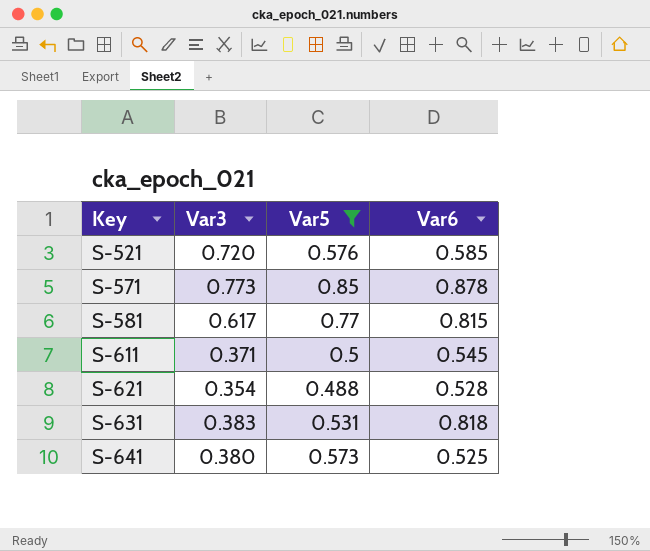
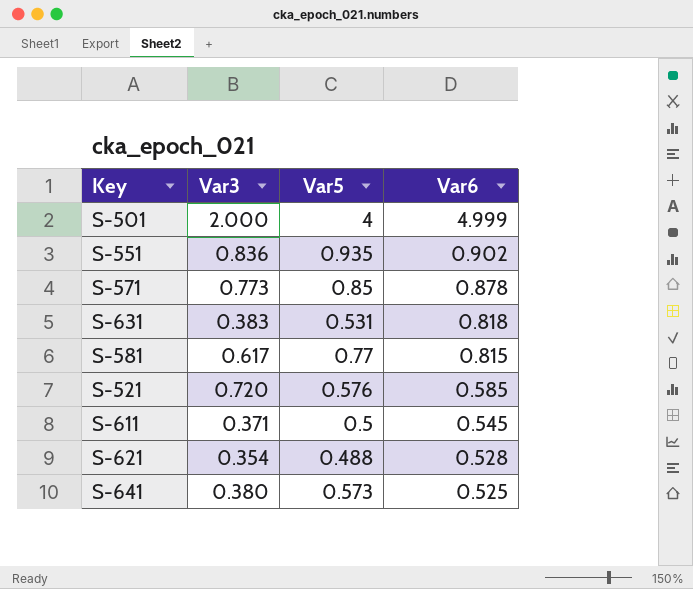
filter: Var5 <= 0.85 -> none
row order: Key ascending -> Var6 descending

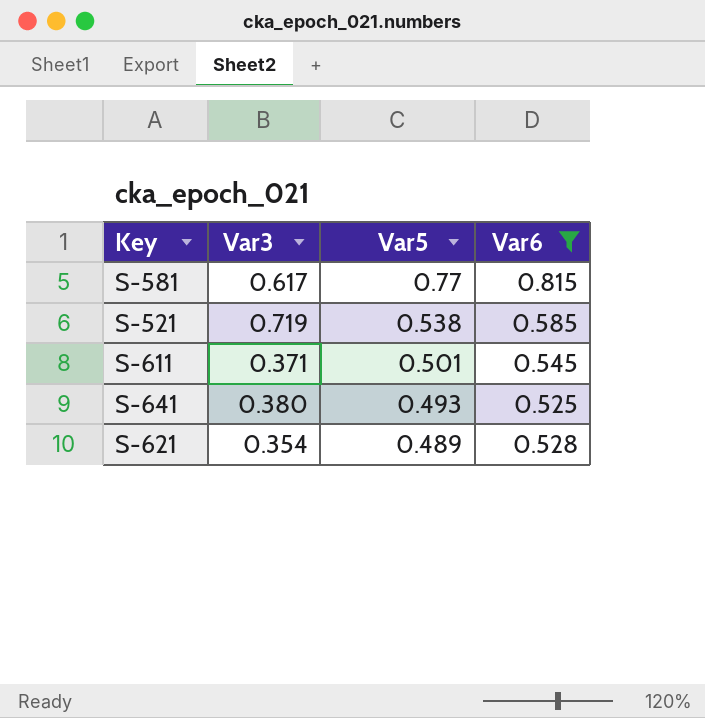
filter: none -> Var6 <= 0.815
row order: Var6 descending -> Var5 descending
S-521 | Var3: 0.720 -> 0.719
S-521 | Var5: 0.576 -> 0.538
S-611 | Var5: 0.5 -> 0.501
S-641 | Var5: 0.573 -> 0.493
S-621 | Var5: 0.488 -> 0.489

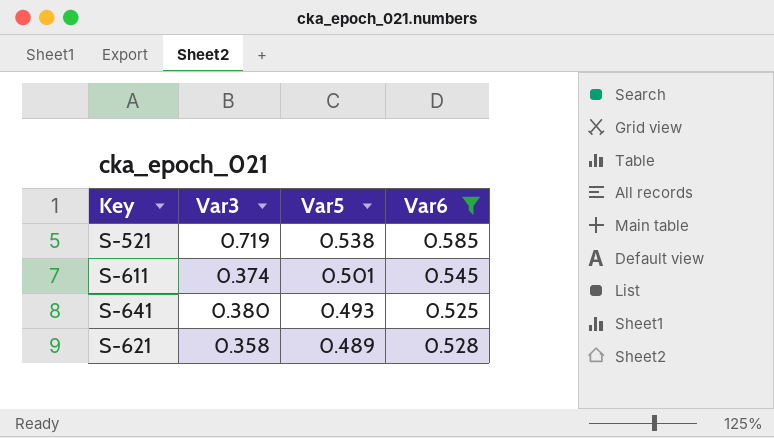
row S-581: 0.617 | 0.77 | 0.815 -> none
S-611 | Var3: 0.371 -> 0.374
S-621 | Var3: 0.354 -> 0.358

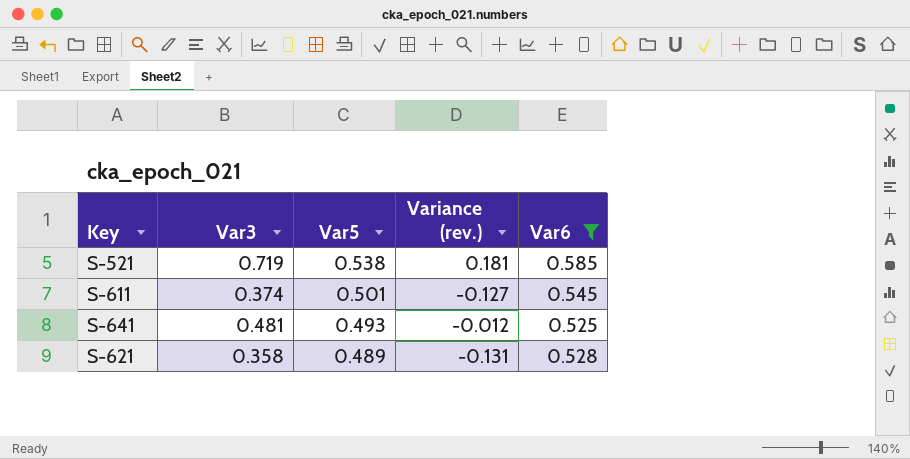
column Variance (rev.) | formula: none -> [Var3] - [Var5]
S-641 | Var3: 0.380 -> 0.481

